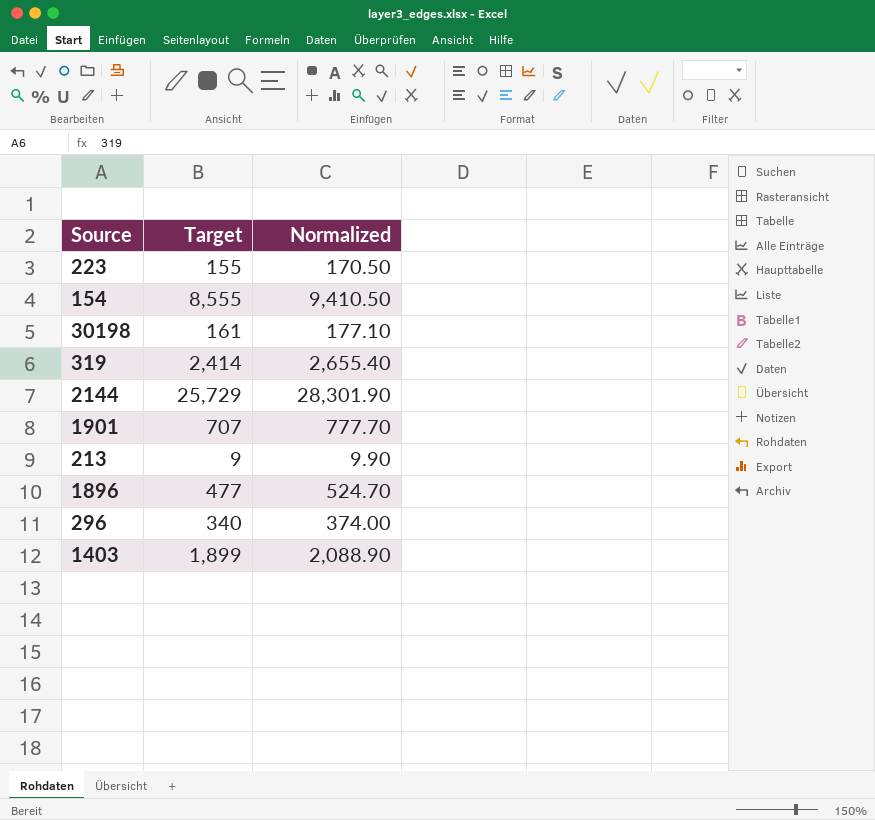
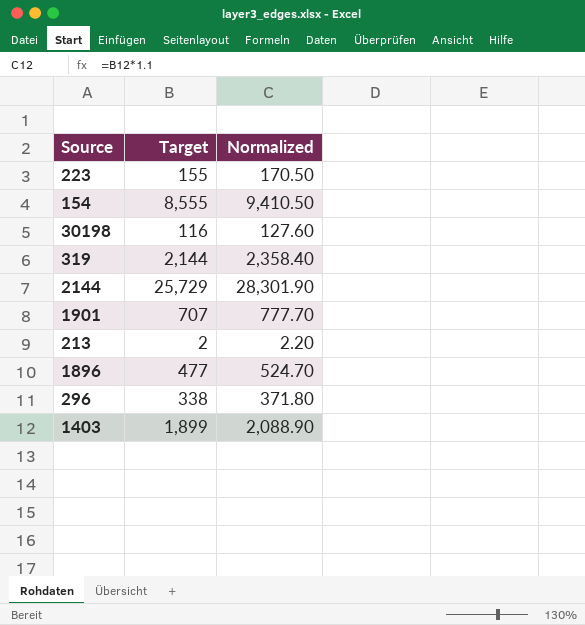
30198 | Target: 161 -> 116
30198 | Normalized: 177.10 -> 127.60
319 | Target: 2,414 -> 2,144
319 | Normalized: 2,655.40 -> 2,358.40
213 | Target: 9 -> 2
213 | Normalized: 9.90 -> 2.20
296 | Target: 340 -> 338
296 | Normalized: 374.00 -> 371.80

